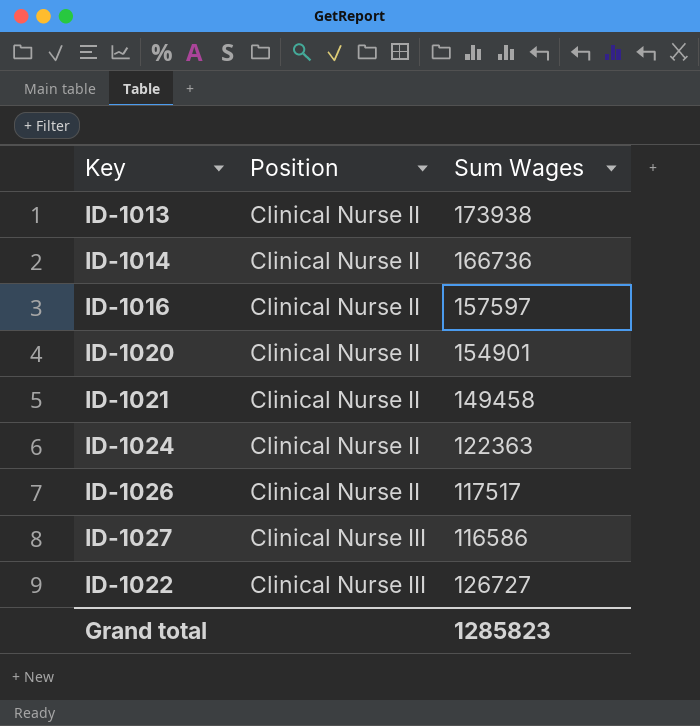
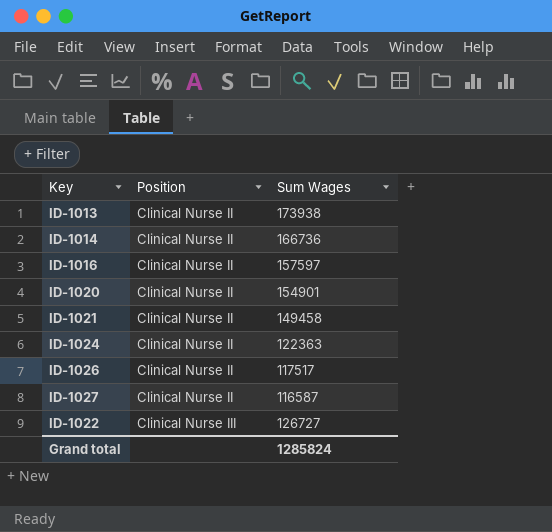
ID-1027 | Position: Clinical Nurse III -> Clinical Nurse II
ID-1027 | Sum Wages: 116586 -> 116587
Grand total | Sum Wages: 1285823 -> 1285824

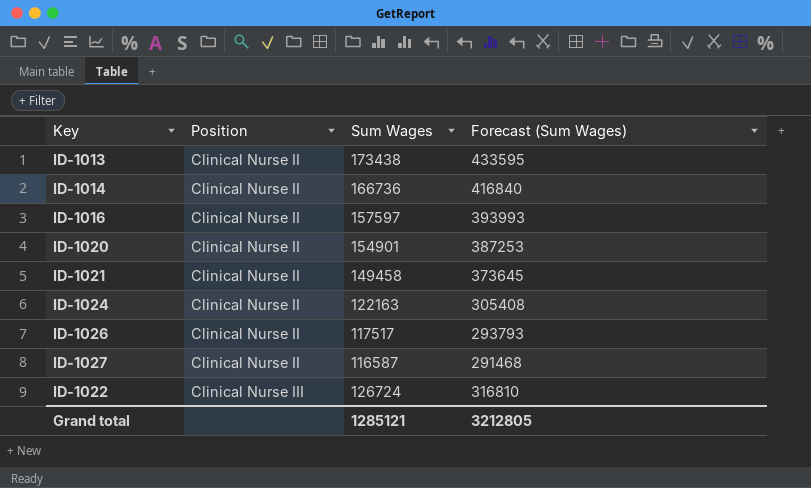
column Forecast (Sum Wages) | formula: none -> [Sum Wages] * 2.5
ID-1013 | Sum Wages: 173938 -> 173438
ID-1024 | Sum Wages: 122363 -> 122163
ID-1022 | Sum Wages: 126727 -> 126724
Grand total | Sum Wages: 1285824 -> 1285121

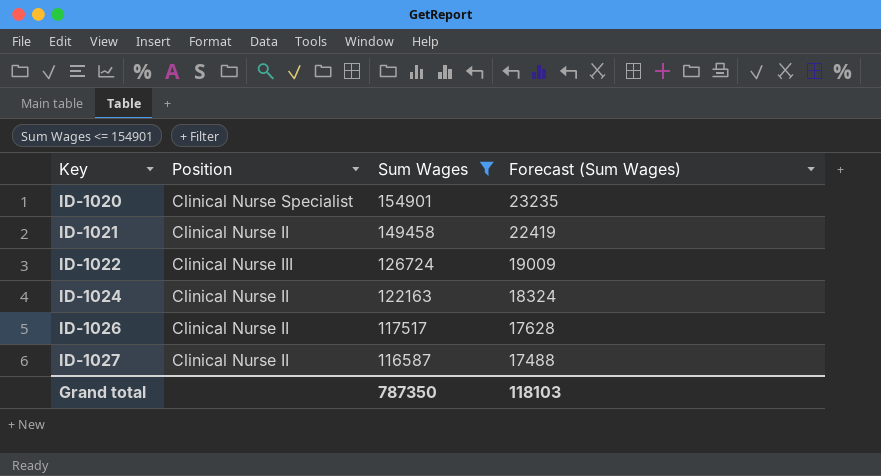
filter: none -> Sum Wages <= 154901
row order: Position ascending -> Key ascending
column Forecast (Sum Wages) | formula: [Sum Wages] * 2.5 -> [Sum Wages] * 0.15
ID-1020 | Position: Clinical Nurse II -> Clinical Nurse Specialist
Grand total | Sum Wages: 1285121 -> 787350
Grand total | Forecast (Sum Wages): 3212805 -> 118103

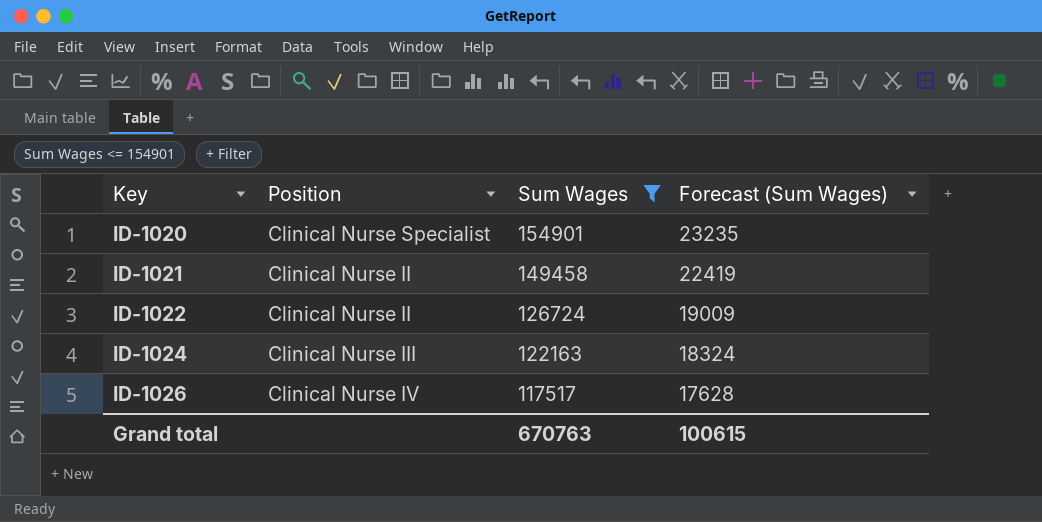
row ID-1027: Clinical Nurse II | 116587 | 17488 -> none
ID-1022 | Position: Clinical Nurse III -> Clinical Nurse II
ID-1024 | Position: Clinical Nurse II -> Clinical Nurse III
ID-1026 | Position: Clinical Nurse II -> Clinical Nurse IV
Grand total | Sum Wages: 787350 -> 670763
Grand total | Forecast (Sum Wages): 118103 -> 100615

